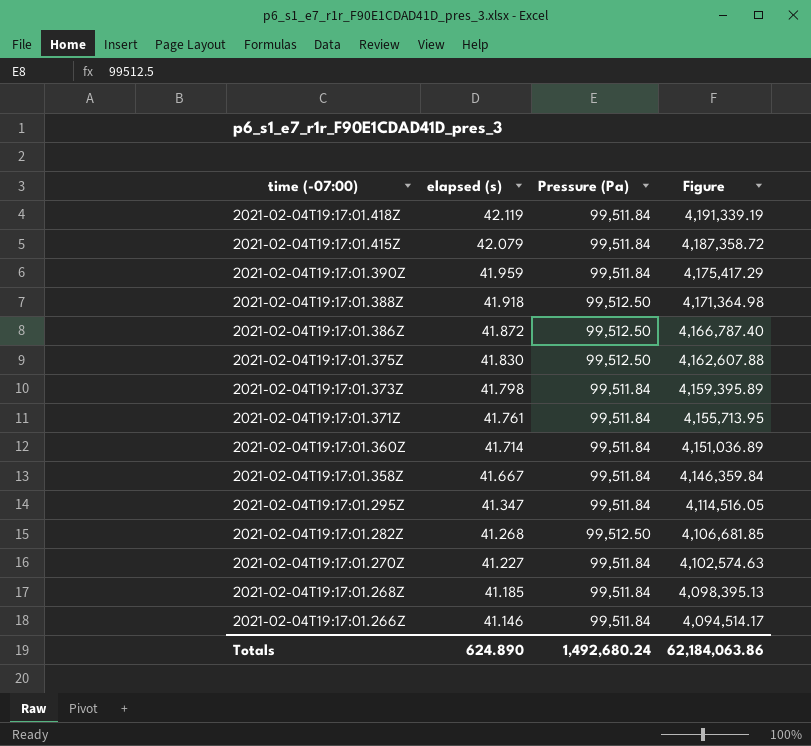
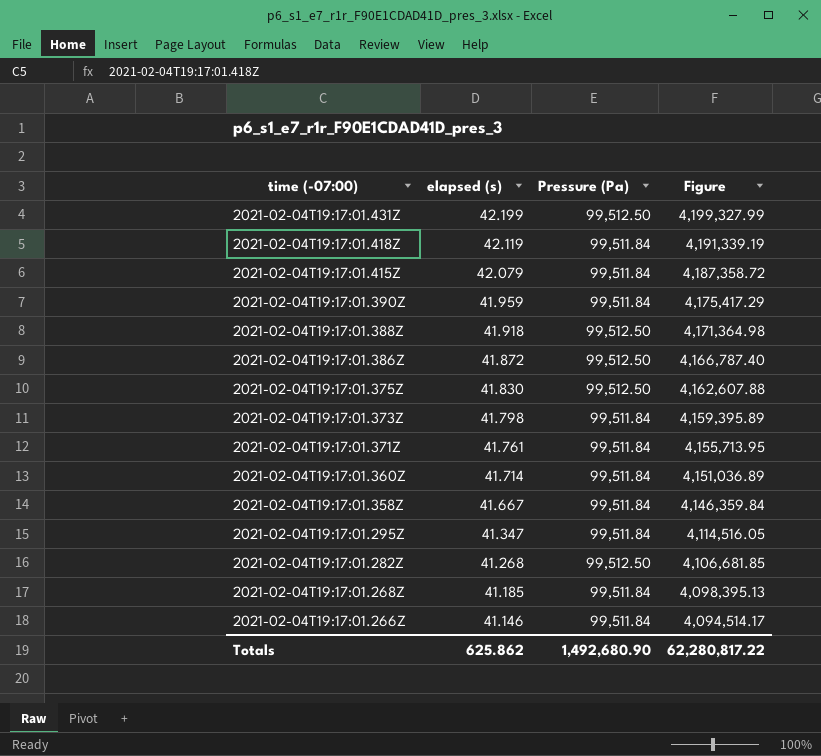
row 2021-02-04T19:17:01.270Z: 41.227 | 99,511.84 | 4,102,574.63 -> none
row 2021-02-04T19:17:01.431Z: none -> 42.199 | 99,512.50 | 4,199,327.99
Totals | elapsed (s): 624.890 -> 625.862
Totals | Pressure (Pa): 1,492,680.24 -> 1,492,680.90
Totals | Figure: 62,184,063.86 -> 62,280,817.22

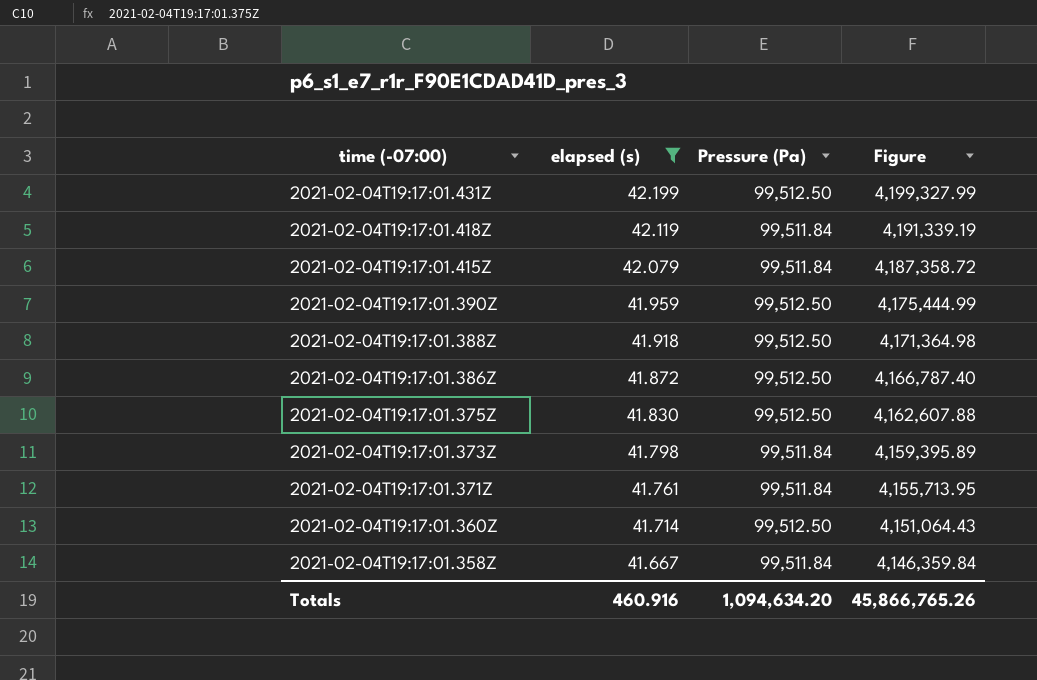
filter: none -> elapsed (s) >= 41.667
2021-02-04T19:17:01.390Z | Pressure (Pa): 99,511.84 -> 99,512.50
2021-02-04T19:17:01.390Z | Figure: 4,175,417.29 -> 4,175,444.99
2021-02-04T19:17:01.360Z | Pressure (Pa): 99,511.84 -> 99,512.50
2021-02-04T19:17:01.360Z | Figure: 4,151,036.89 -> 4,151,064.43
Totals | elapsed (s): 625.862 -> 460.916
Totals | Pressure (Pa): 1,492,680.90 -> 1,094,634.20
Totals | Figure: 62,280,817.22 -> 45,866,765.26

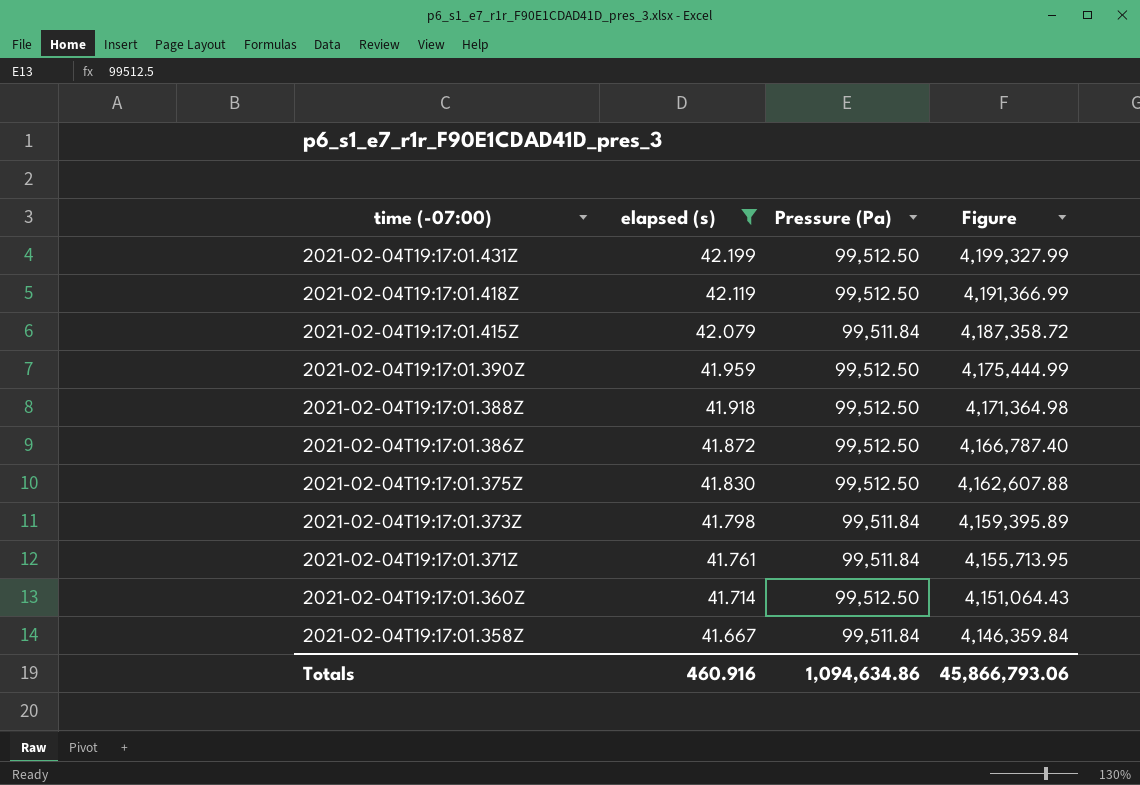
2021-02-04T19:17:01.418Z | Pressure (Pa): 99,511.84 -> 99,512.50
2021-02-04T19:17:01.418Z | Figure: 4,191,339.19 -> 4,191,366.99
Totals | Pressure (Pa): 1,094,634.20 -> 1,094,634.86
Totals | Figure: 45,866,765.26 -> 45,866,793.06

